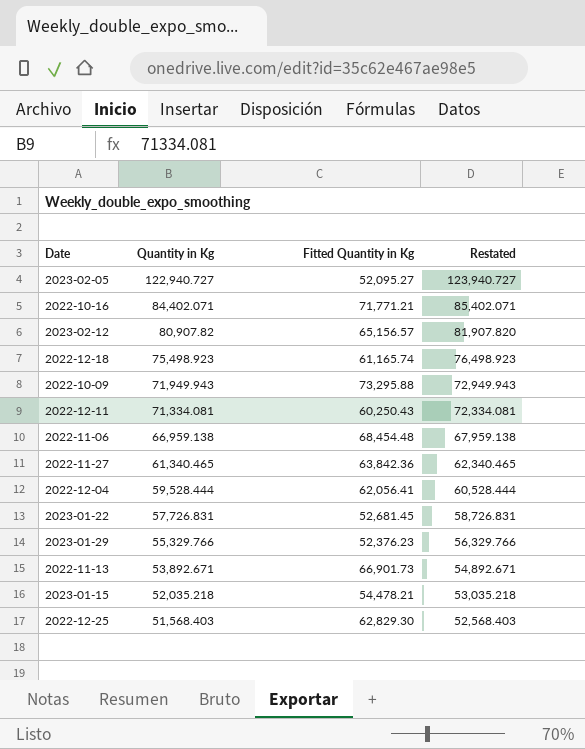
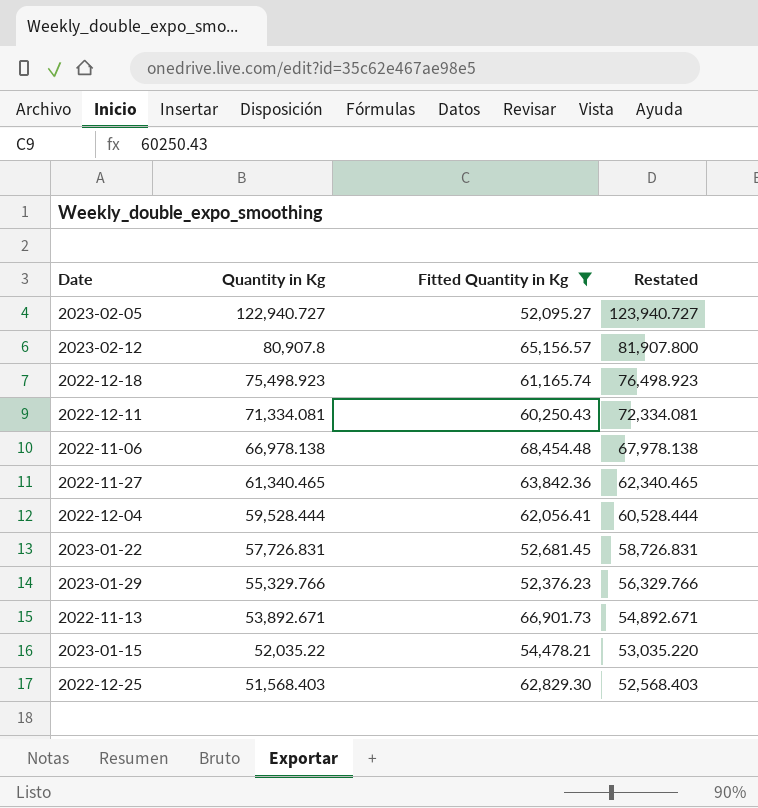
filter: none -> Fitted Quantity in Kg <= 68,454.48
2023-02-12 | Quantity in Kg: 80,907.82 -> 80,907.8
2023-02-12 | Restated: 81,907.820 -> 81,907.800
2022-11-06 | Quantity in Kg: 66,959.138 -> 66,978.138
2022-11-06 | Restated: 67,959.138 -> 67,978.138
2023-01-15 | Quantity in Kg: 52,035.218 -> 52,035.22
2023-01-15 | Restated: 53,035.218 -> 53,035.220

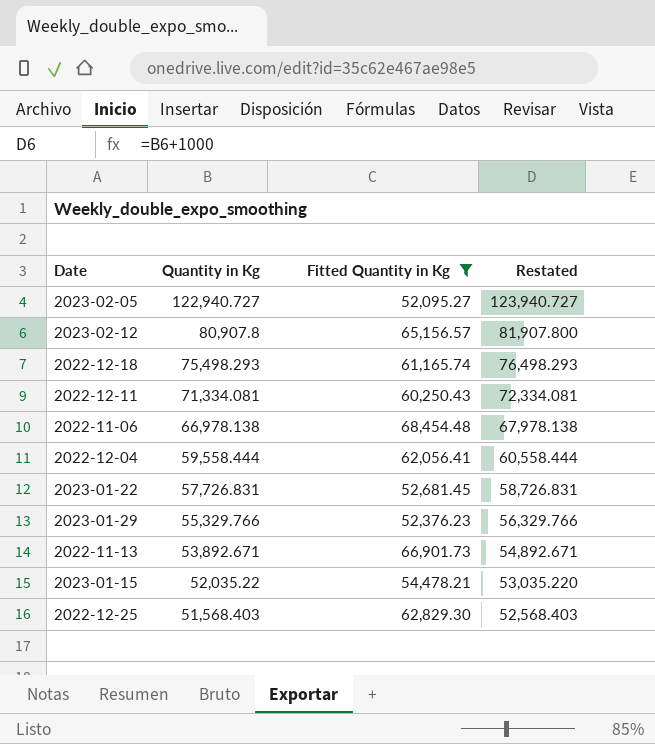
row 2022-11-27: 61,340.465 | 63,842.36 | 62,340.465 -> none
2022-12-18 | Quantity in Kg: 75,498.923 -> 75,498.293
2022-12-18 | Restated: 76,498.923 -> 76,498.293
2022-12-04 | Quantity in Kg: 59,528.444 -> 59,558.444
2022-12-04 | Restated: 60,528.444 -> 60,558.444

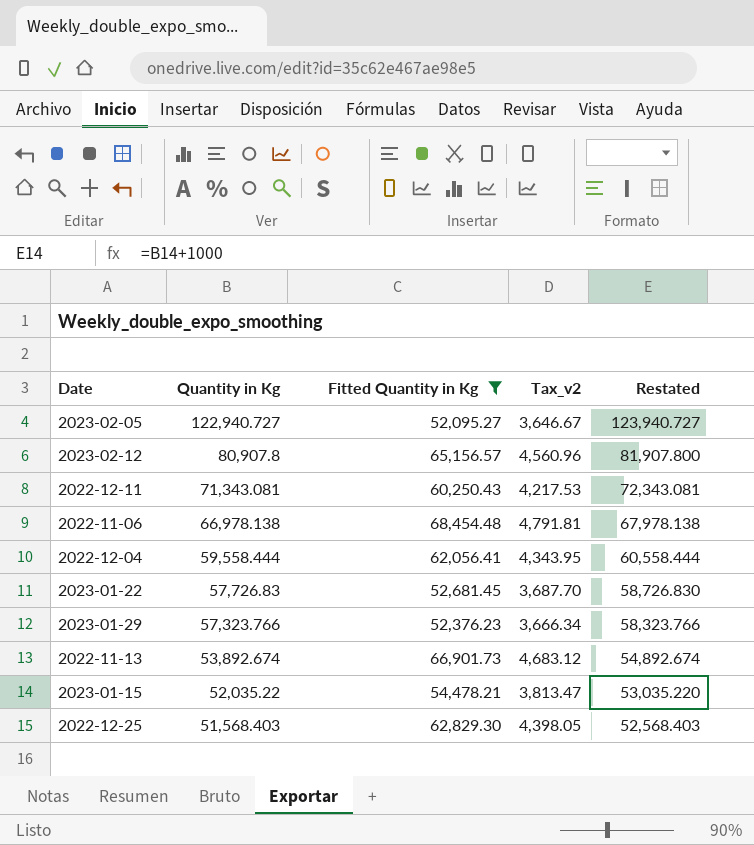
column Tax_v2 | formula: none -> [Fitted Quantity in Kg] * 0.07
row 2022-12-18: 75,498.293 | 61,165.74 | 76,498.293 -> none
2022-12-11 | Quantity in Kg: 71,334.081 -> 71,343.081
2022-12-11 | Restated: 72,334.081 -> 72,343.081
2023-01-22 | Quantity in Kg: 57,726.831 -> 57,726.83
2023-01-22 | Restated: 58,726.831 -> 58,726.830
2023-01-29 | Quantity in Kg: 55,329.766 -> 57,323.766
2023-01-29 | Restated: 56,329.766 -> 58,323.766
2022-11-13 | Quantity in Kg: 53,892.671 -> 53,892.674
2022-11-13 | Restated: 54,892.671 -> 54,892.674

